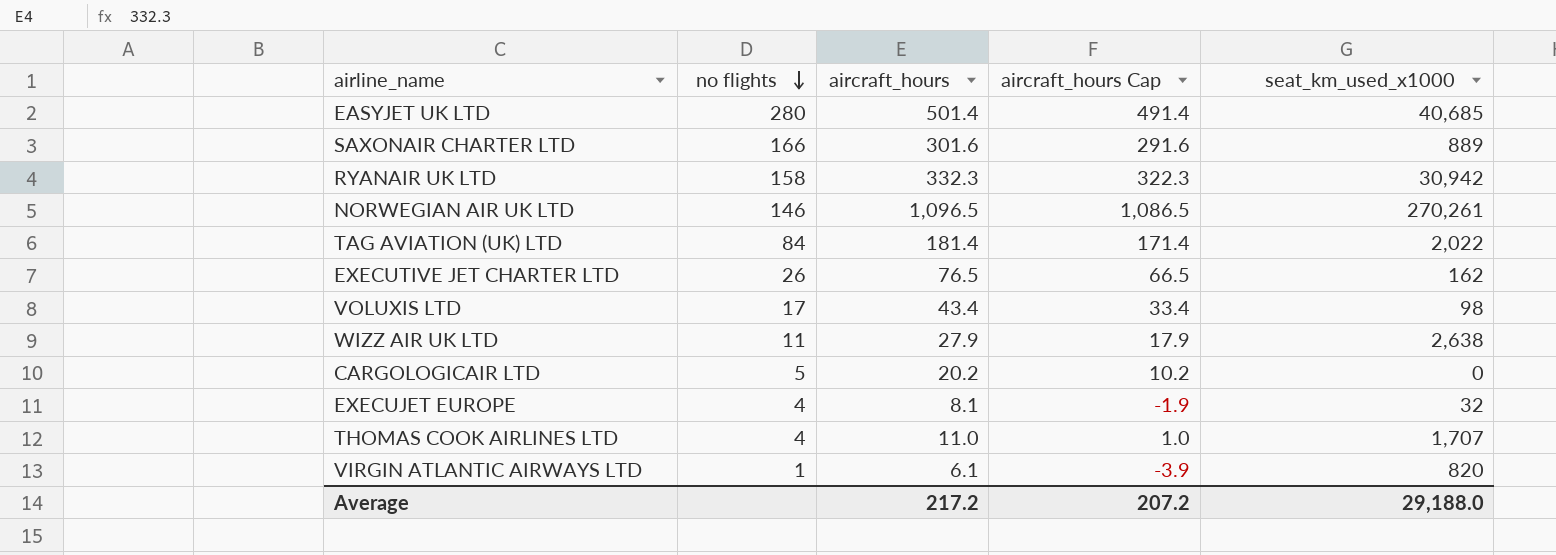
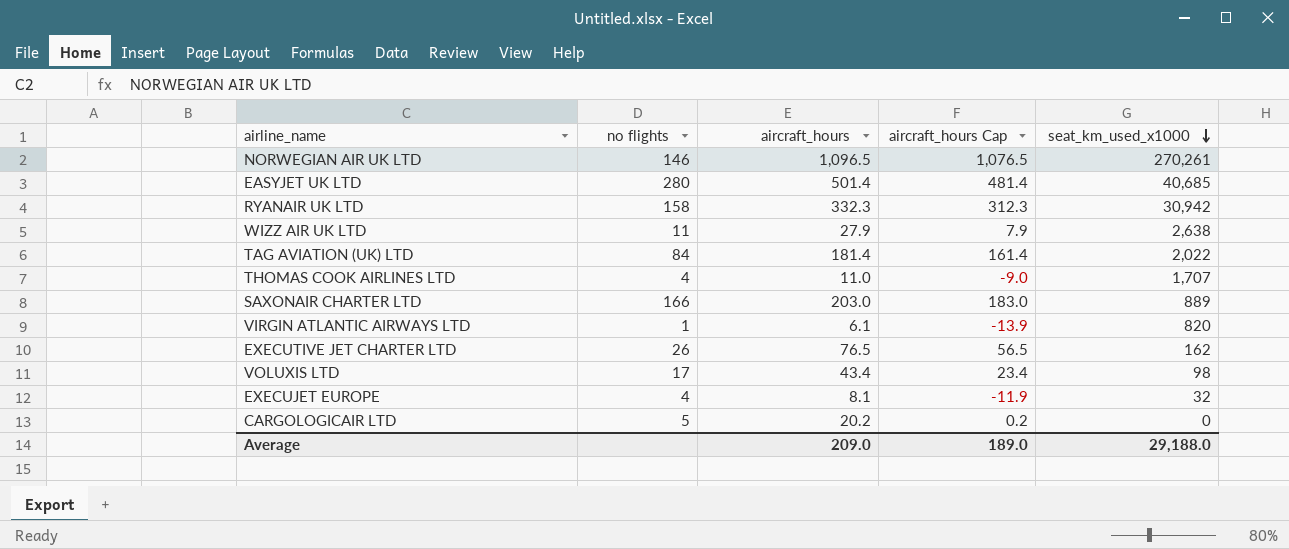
row order: no flights descending -> seat_km_used_x1000 descending
column aircraft_hours Cap | formula: [aircraft_hours] - 10 -> [aircraft_hours] - 20
SAXONAIR CHARTER LTD | aircraft_hours: 301.6 -> 203.0
Average | aircraft_hours: 217.2 -> 209.0
Average | aircraft_hours Cap: 207.2 -> 189.0

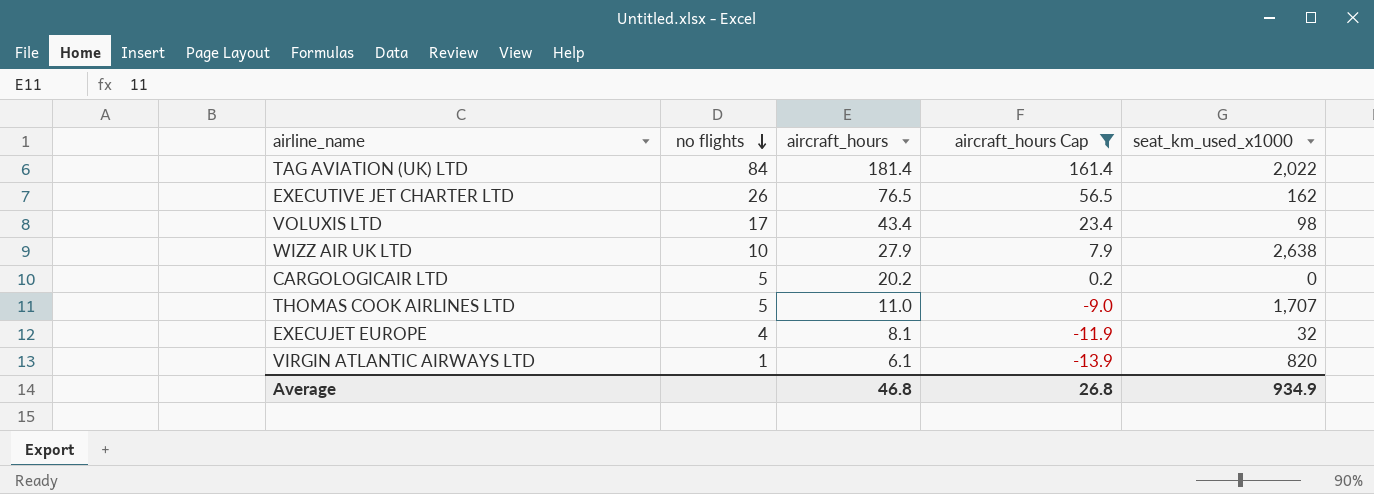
filter: none -> aircraft_hours Cap <= 161.4
row order: seat_km_used_x1000 descending -> no flights descending
WIZZ AIR UK LTD | no flights: 11 -> 10
THOMAS COOK AIRLINES LTD | no flights: 4 -> 5
Average | aircraft_hours: 209.0 -> 46.8
Average | aircraft_hours Cap: 189.0 -> 26.8
Average | seat_km_used_x1000: 29,188.0 -> 934.9

